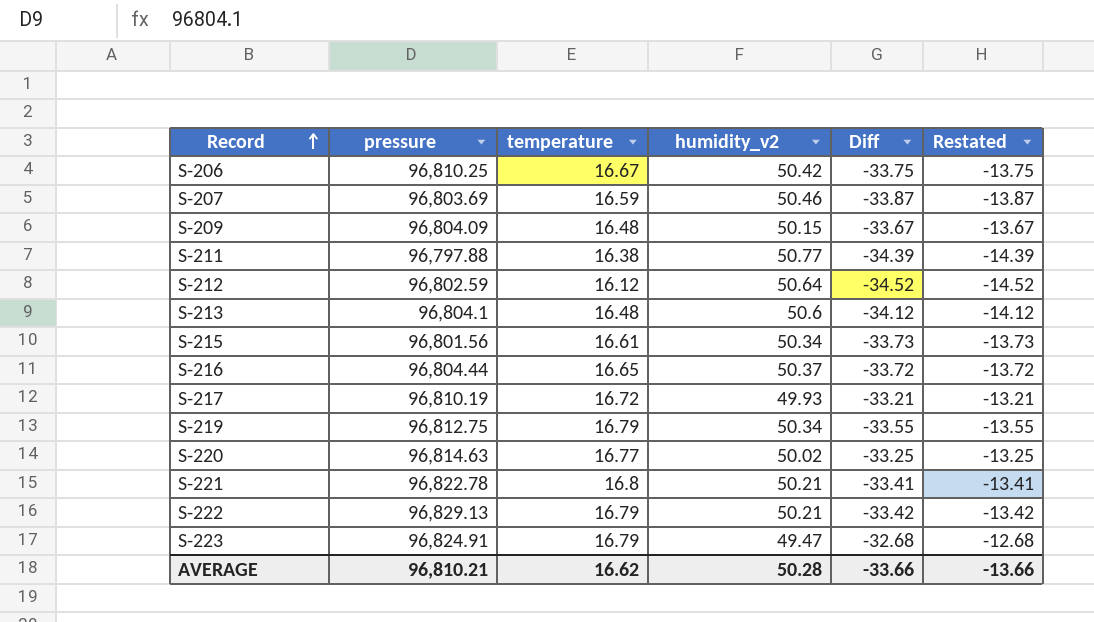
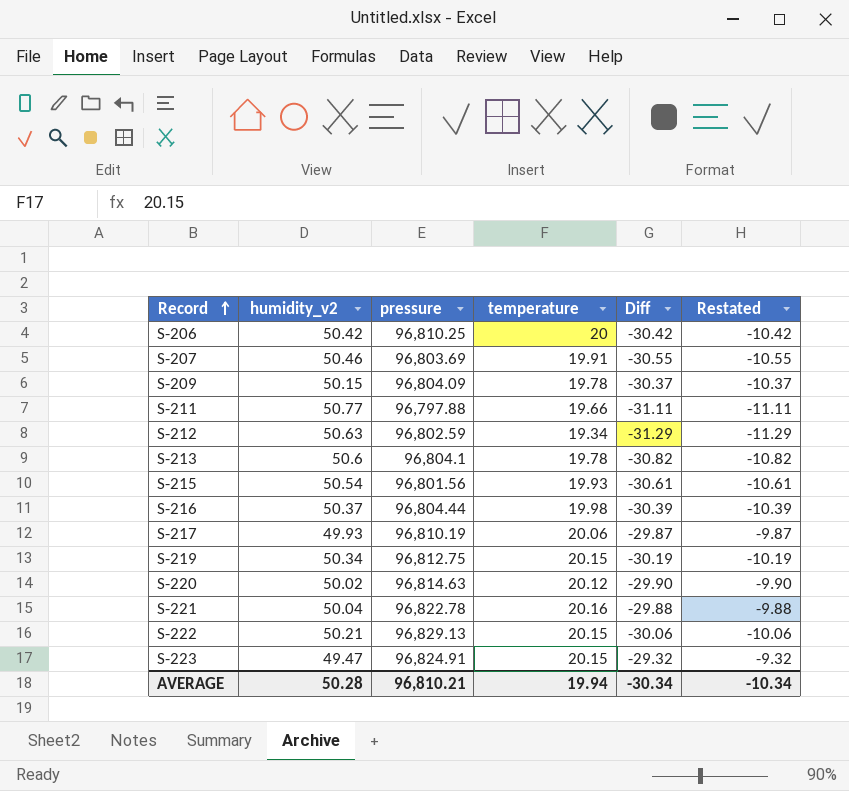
column humidity_v2 | position: 4 -> 2
S-206 | temperature: 16.67 -> 20
S-206 | Diff: -33.75 -> -30.42
S-206 | Restated: -13.75 -> -10.42
S-207 | temperature: 16.59 -> 19.91
S-207 | Diff: -33.87 -> -30.55
S-207 | Restated: -13.87 -> -10.55
S-209 | temperature: 16.48 -> 19.78
S-209 | Diff: -33.67 -> -30.37
S-209 | Restated: -13.67 -> -10.37
S-211 | temperature: 16.38 -> 19.66
S-211 | Diff: -34.39 -> -31.11
S-211 | Restated: -14.39 -> -11.11
S-212 | humidity_v2: 50.64 -> 50.63
S-212 | temperature: 16.12 -> 19.34
S-212 | Diff: -34.52 -> -31.29
S-212 | Restated: -14.52 -> -11.29
S-213 | temperature: 16.48 -> 19.78
S-213 | Diff: -34.12 -> -30.82
S-213 | Restated: -14.12 -> -10.82
S-215 | humidity_v2: 50.34 -> 50.54
S-215 | temperature: 16.61 -> 19.93
S-215 | Diff: -33.73 -> -30.61
S-215 | Restated: -13.73 -> -10.61
S-216 | temperature: 16.65 -> 19.98
S-216 | Diff: -33.72 -> -30.39
S-216 | Restated: -13.72 -> -10.39
S-217 | temperature: 16.72 -> 20.06
S-217 | Diff: -33.21 -> -29.87
S-217 | Restated: -13.21 -> -9.87
S-219 | temperature: 16.79 -> 20.15
S-219 | Diff: -33.55 -> -30.19
S-219 | Restated: -13.55 -> -10.19
S-220 | temperature: 16.77 -> 20.12
S-220 | Diff: -33.25 -> -29.90
S-220 | Restated: -13.25 -> -9.90
S-221 | humidity_v2: 50.21 -> 50.04
S-221 | temperature: 16.8 -> 20.16
S-221 | Diff: -33.41 -> -29.88
S-221 | Restated: -13.41 -> -9.88
S-222 | temperature: 16.79 -> 20.15
S-222 | Diff: -33.42 -> -30.06
S-222 | Restated: -13.42 -> -10.06
S-223 | temperature: 16.79 -> 20.15
S-223 | Diff: -32.68 -> -29.32
S-223 | Restated: -12.68 -> -9.32
AVERAGE | temperature: 16.62 -> 19.94
AVERAGE | Diff: -33.66 -> -30.34
AVERAGE | Restated: -13.66 -> -10.34

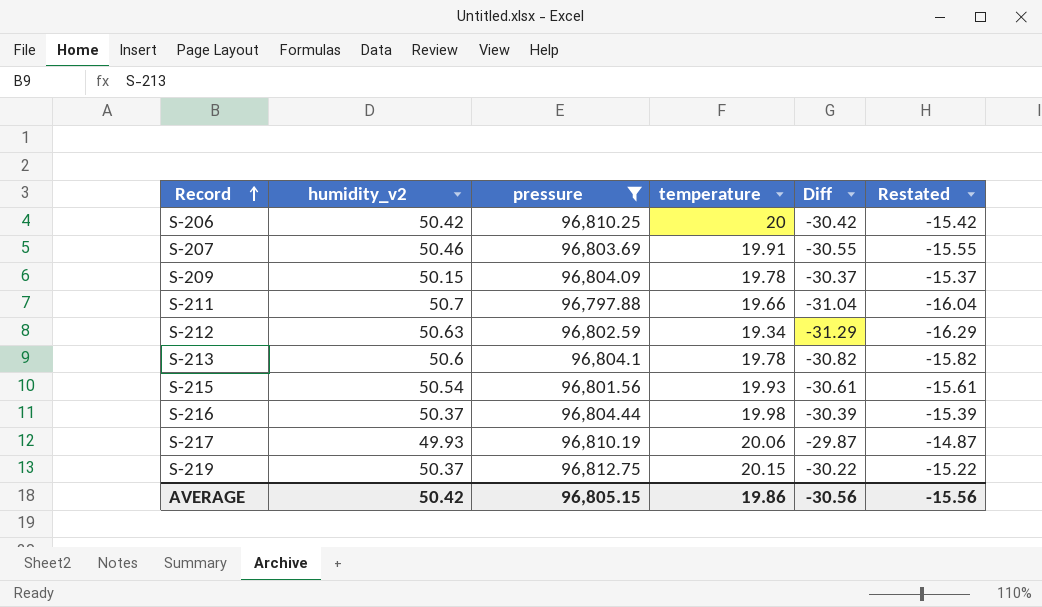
filter: none -> pressure <= 96,812.75
column Restated | formula: [Diff] + 20 -> [Diff] + 15
S-211 | humidity_v2: 50.77 -> 50.7
S-211 | Diff: -31.11 -> -31.04
S-219 | humidity_v2: 50.34 -> 50.37
S-219 | Diff: -30.19 -> -30.22
AVERAGE | humidity_v2: 50.28 -> 50.42
AVERAGE | pressure: 96,810.21 -> 96,805.15
AVERAGE | temperature: 19.94 -> 19.86
AVERAGE | Diff: -30.34 -> -30.56
AVERAGE | Restated: -10.34 -> -15.56

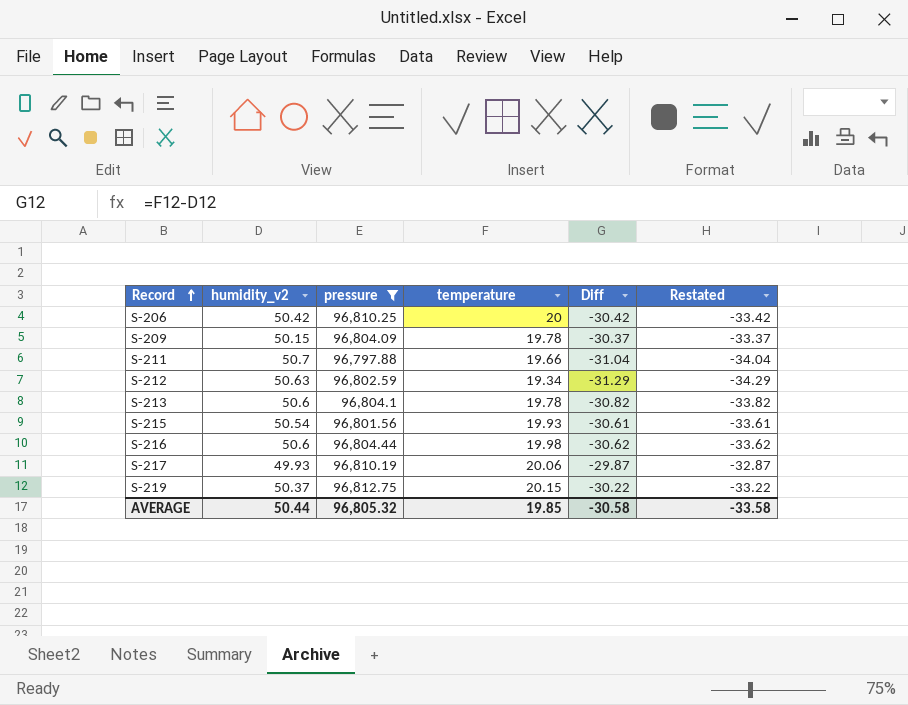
column Restated | formula: [Diff] + 15 -> [Diff] - 3
row S-207: 50.46 | 96,803.69 | 19.91 | -30.55 | -15.55 -> none
S-216 | humidity_v2: 50.37 -> 50.6
S-216 | Diff: -30.39 -> -30.62
AVERAGE | humidity_v2: 50.42 -> 50.44
AVERAGE | pressure: 96,805.15 -> 96,805.32
AVERAGE | temperature: 19.86 -> 19.85
AVERAGE | Diff: -30.56 -> -30.58
AVERAGE | Restated: -15.56 -> -33.58

